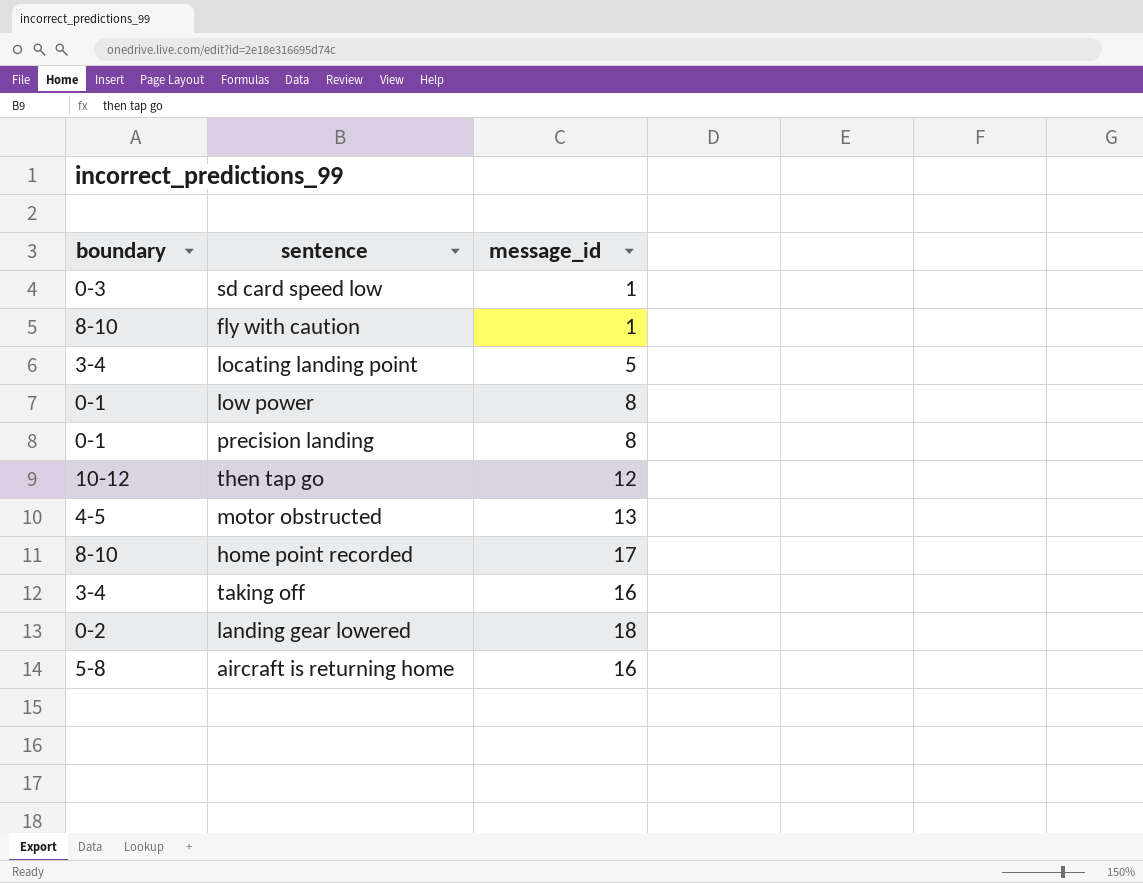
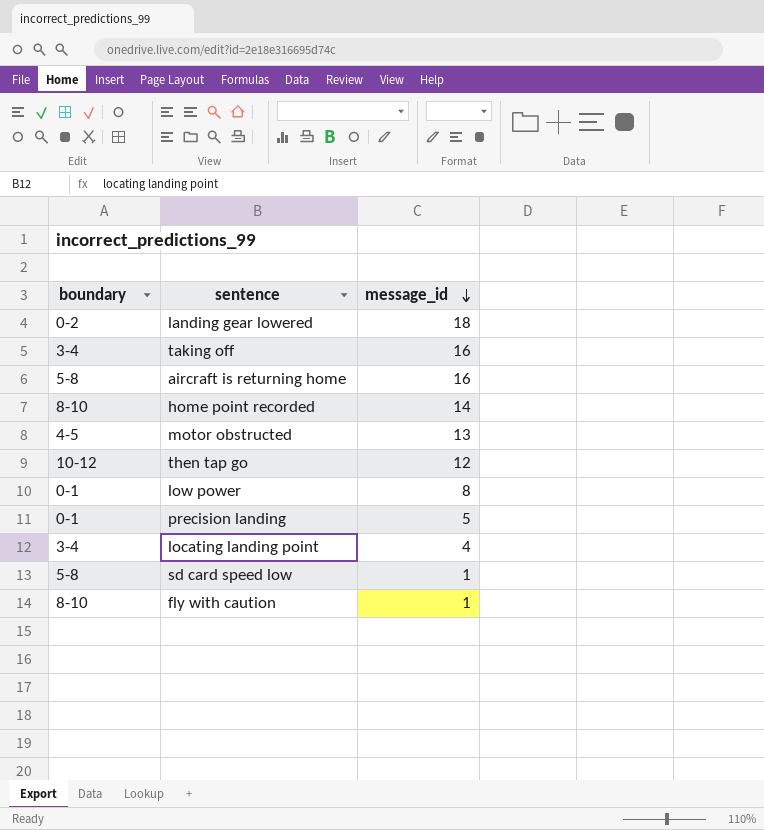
row order: none -> message_id descending
home point recorded | message_id: 17 -> 14
precision landing | message_id: 8 -> 5
locating landing point | message_id: 5 -> 4
sd card speed low | boundary: 0-3 -> 5-8

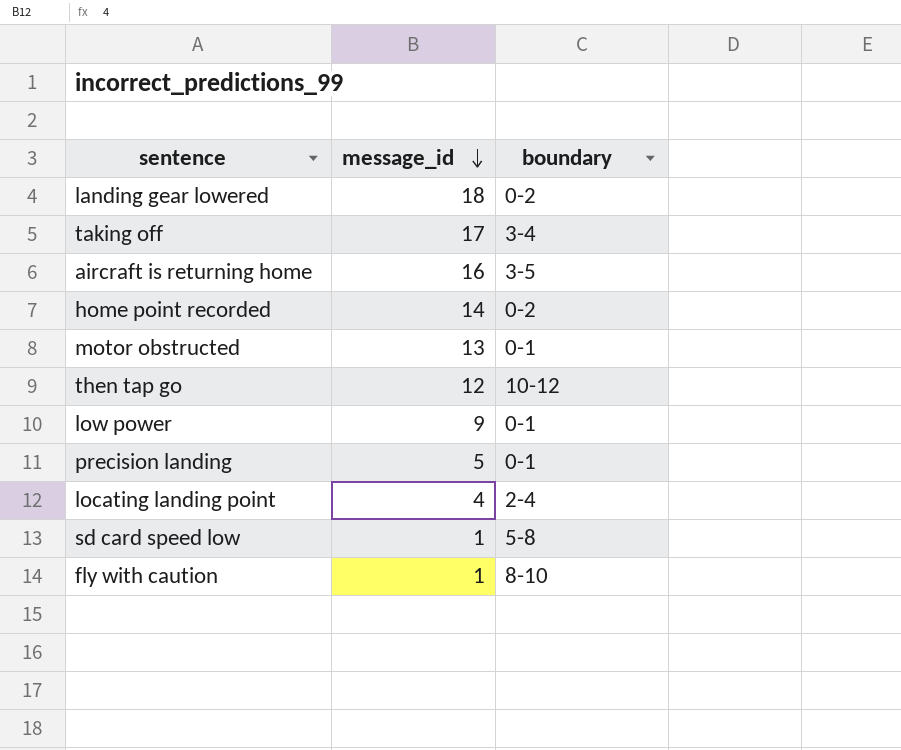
column boundary | position: 1 -> 3
taking off | message_id: 16 -> 17
aircraft is returning home | boundary: 5-8 -> 3-5
home point recorded | boundary: 8-10 -> 0-2
motor obstructed | boundary: 4-5 -> 0-1
low power | message_id: 8 -> 9
locating landing point | boundary: 3-4 -> 2-4

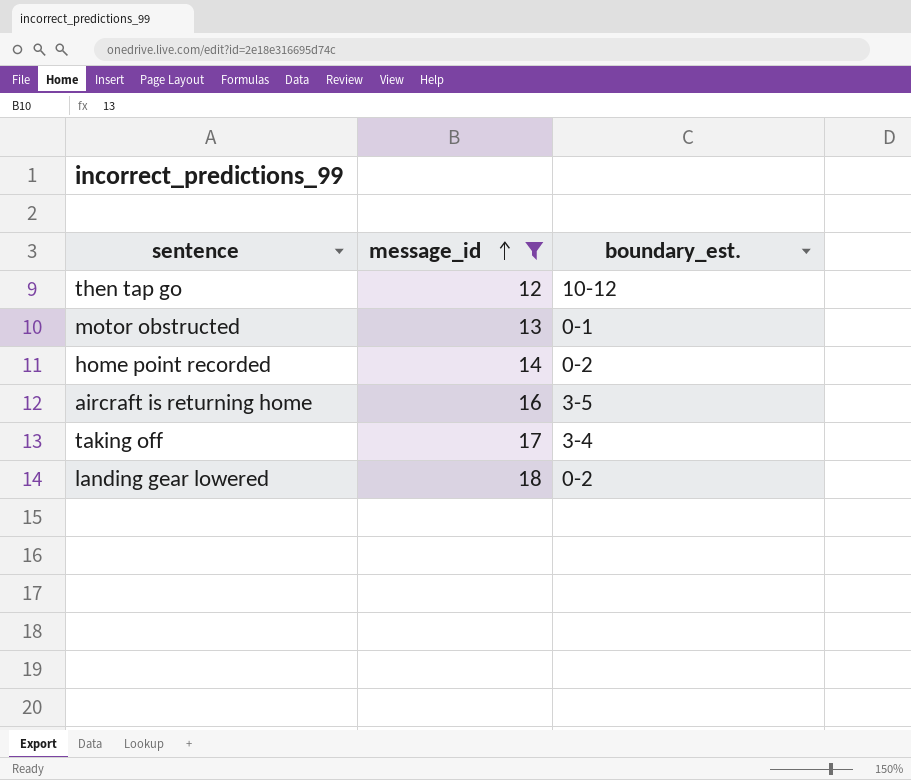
filter: none -> message_id >= 12
row order: message_id descending -> message_id ascending
column name: boundary -> boundary_est.

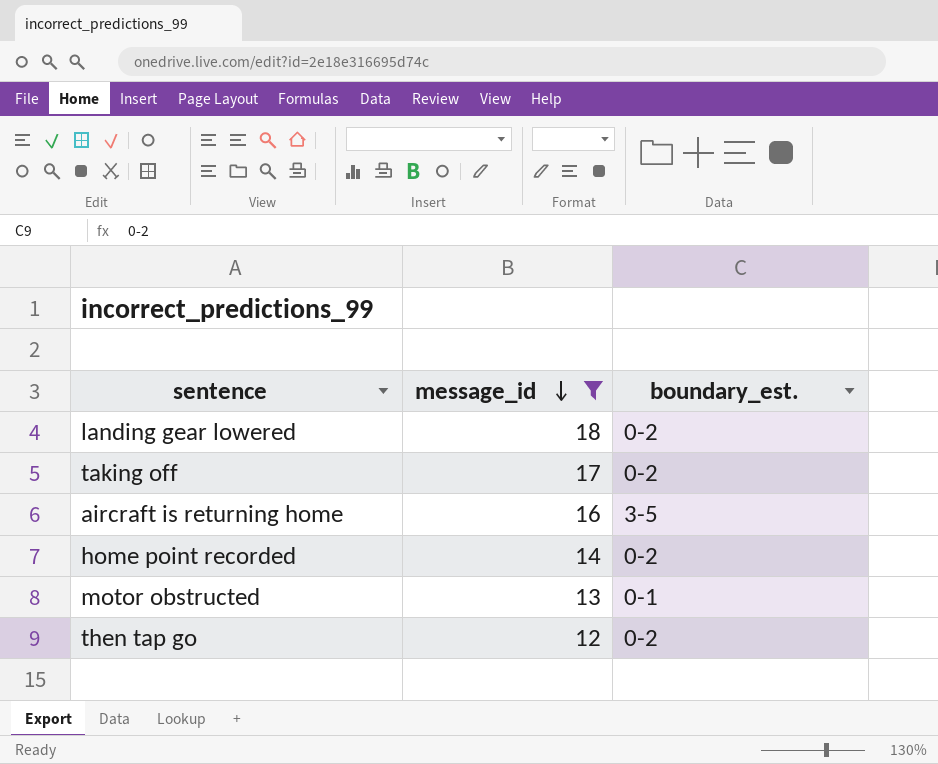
row order: message_id ascending -> message_id descending
taking off | boundary_est.: 3-4 -> 0-2
then tap go | boundary_est.: 10-12 -> 0-2

